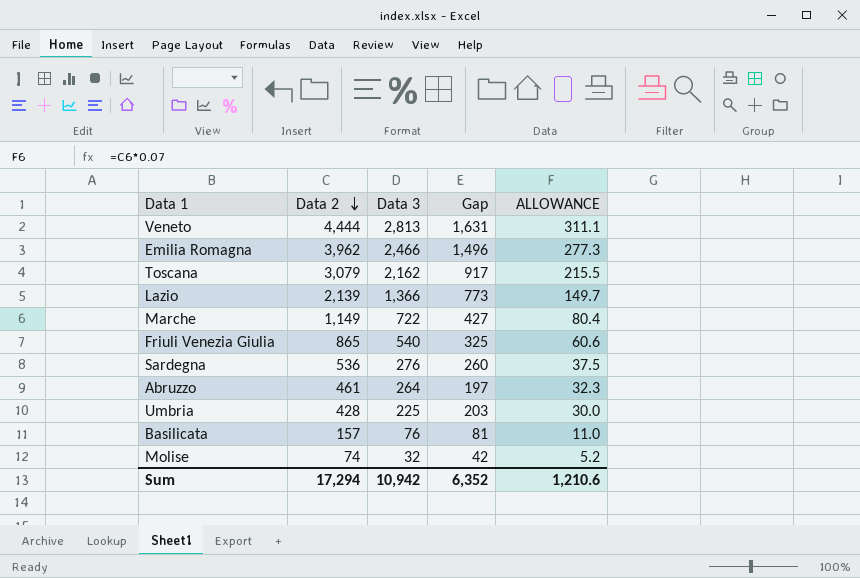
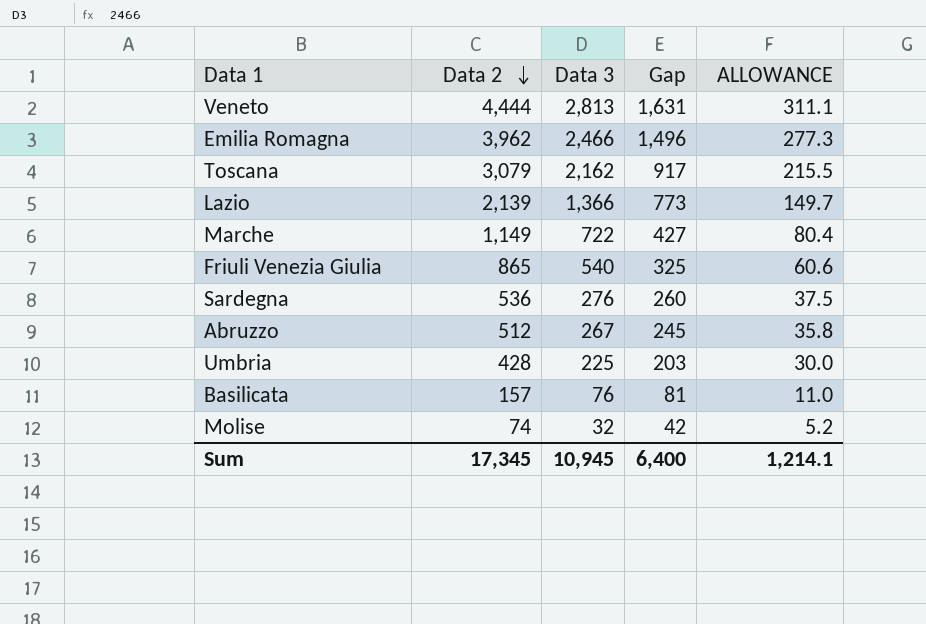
Abruzzo | Data 2: 461 -> 512
Abruzzo | Data 3: 264 -> 267
Abruzzo | Gap: 197 -> 245
Abruzzo | ALLOWANCE: 32.3 -> 35.8
Sum | Data 2: 17,294 -> 17,345
Sum | Data 3: 10,942 -> 10,945
Sum | Gap: 6,352 -> 6,400
Sum | ALLOWANCE: 1,210.6 -> 1,214.1

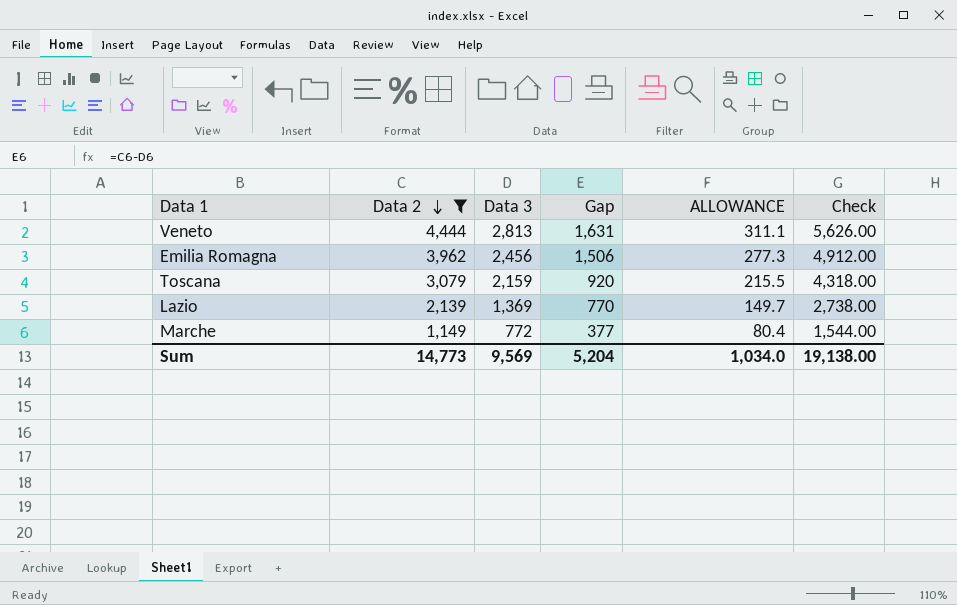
filter: none -> Data 2 >= 1,149
column Check | formula: none -> [Data 3] * 2
Emilia Romagna | Data 3: 2,466 -> 2,456
Emilia Romagna | Gap: 1,496 -> 1,506
Toscana | Data 3: 2,162 -> 2,159
Toscana | Gap: 917 -> 920
Lazio | Data 3: 1,366 -> 1,369
Lazio | Gap: 773 -> 770
Marche | Data 3: 722 -> 772
Marche | Gap: 427 -> 377
Sum | Data 2: 17,345 -> 14,773
Sum | Data 3: 10,945 -> 9,569
Sum | Gap: 6,400 -> 5,204
Sum | ALLOWANCE: 1,214.1 -> 1,034.0

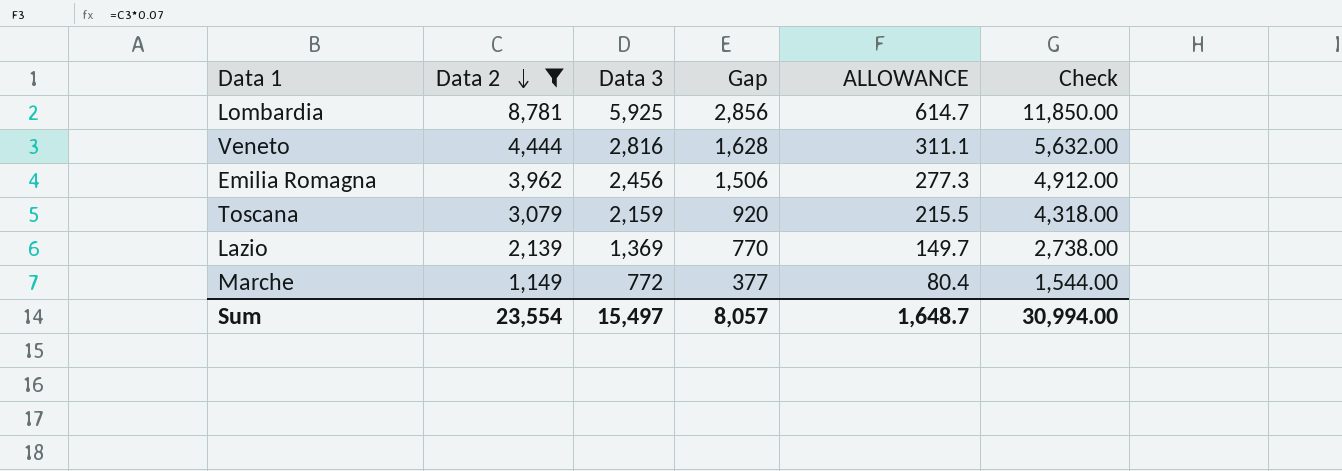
row Lombardia: none -> 8,781 | 5,925 | 2,856 | 614.7 | 11,850.00
Veneto | Data 3: 2,813 -> 2,816
Veneto | Gap: 1,631 -> 1,628
Veneto | Check: 5,626.00 -> 5,632.00
Sum | Data 2: 14,773 -> 23,554
Sum | Data 3: 9,569 -> 15,497
Sum | Gap: 5,204 -> 8,057
Sum | ALLOWANCE: 1,034.0 -> 1,648.7
Sum | Check: 19,138.00 -> 30,994.00

